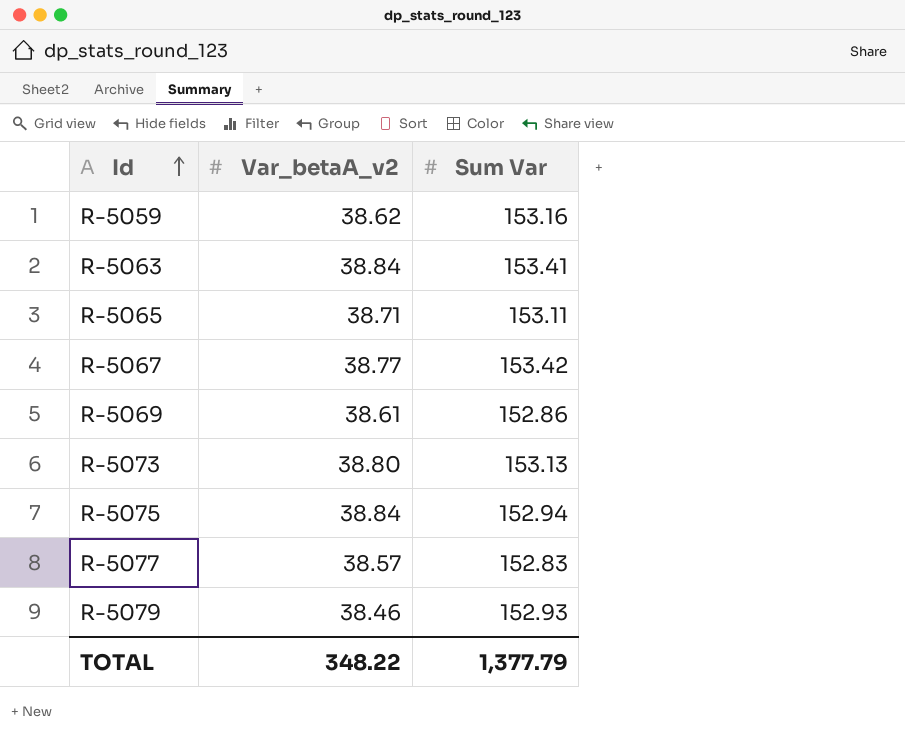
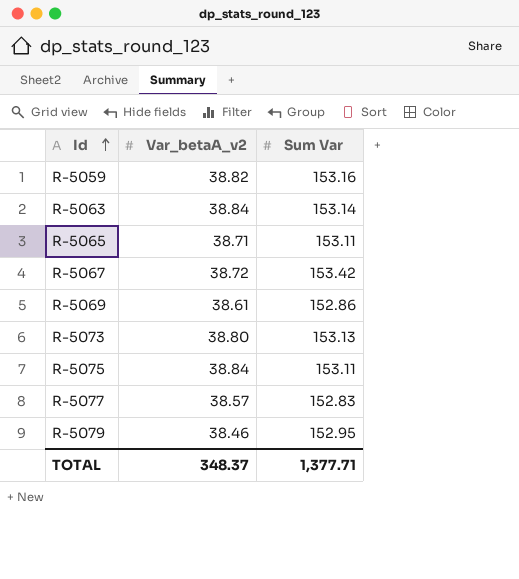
R-5059 | Var_betaA_v2: 38.62 -> 38.82
R-5063 | Sum Var: 153.41 -> 153.14
R-5067 | Var_betaA_v2: 38.77 -> 38.72
R-5075 | Sum Var: 152.94 -> 153.11
R-5079 | Sum Var: 152.93 -> 152.95
TOTAL | Var_betaA_v2: 348.22 -> 348.37
TOTAL | Sum Var: 1,377.79 -> 1,377.71

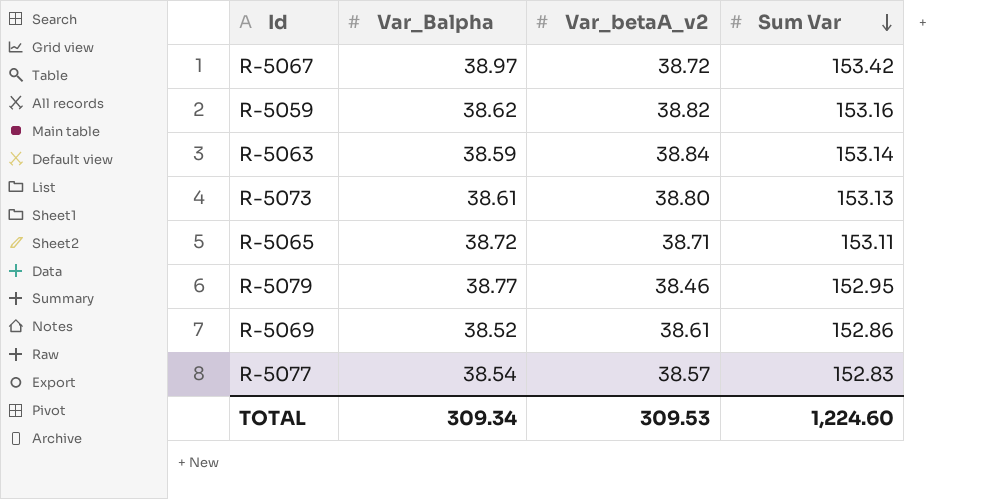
row order: Id ascending -> Sum Var descending
column Var_Balpha | position: none -> 2
row R-5075: 38.84 | 153.11 -> none
TOTAL | Var_betaA_v2: 348.37 -> 309.53
TOTAL | Sum Var: 1,377.71 -> 1,224.60

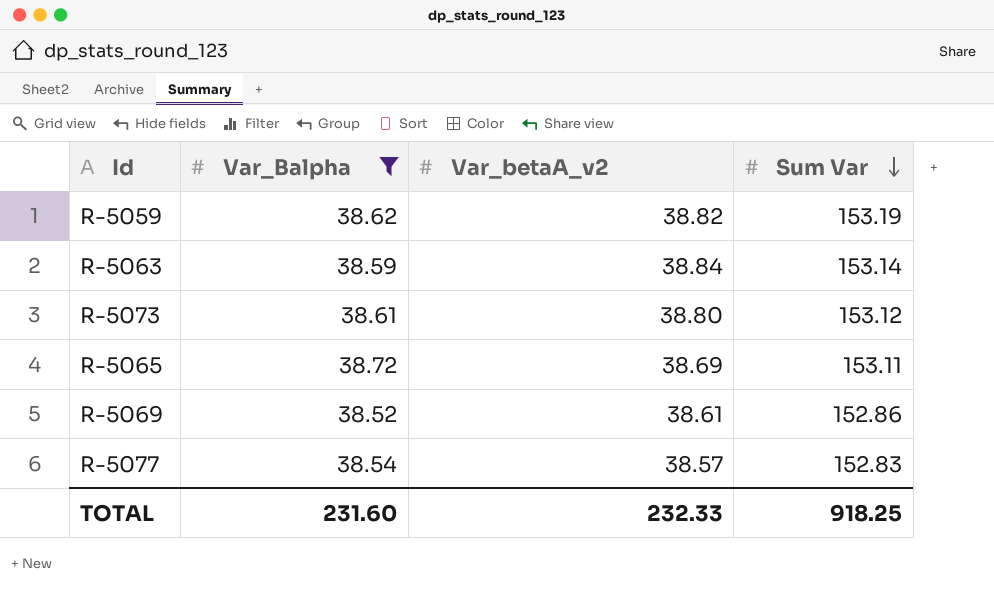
filter: none -> Var_Balpha <= 38.72
R-5059 | Sum Var: 153.16 -> 153.19
R-5073 | Sum Var: 153.13 -> 153.12
R-5065 | Var_betaA_v2: 38.71 -> 38.69
TOTAL | Var_Balpha: 309.34 -> 231.60
TOTAL | Var_betaA_v2: 309.53 -> 232.33
TOTAL | Sum Var: 1,224.60 -> 918.25

